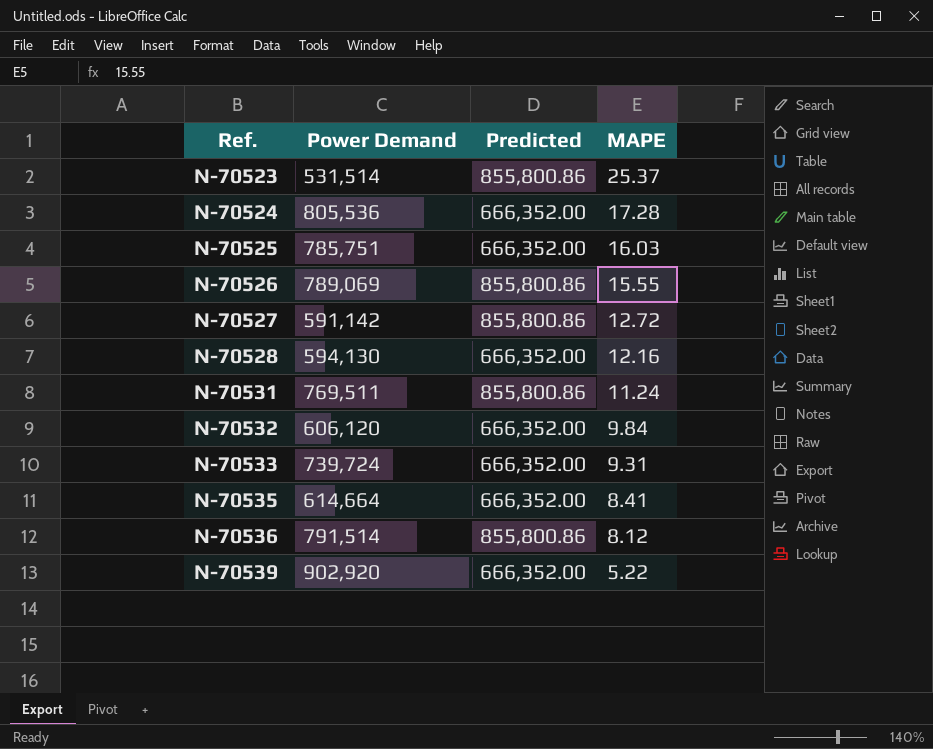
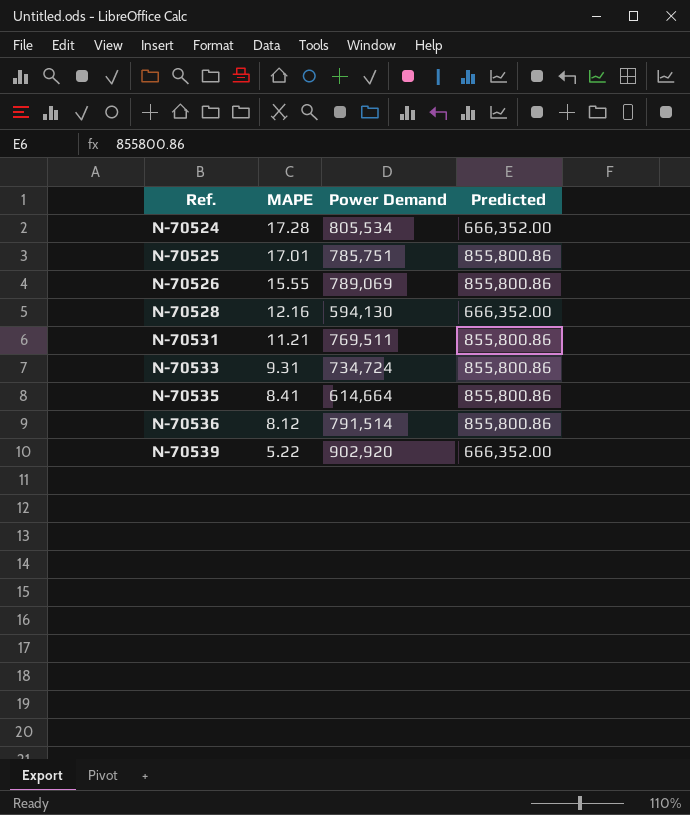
column MAPE | position: 4 -> 2
row N-70523: 531,514 | 855,800.86 | 25.37 -> none
row N-70527: 591,142 | 855,800.86 | 12.72 -> none
row N-70532: 606,120 | 666,352.00 | 9.84 -> none
N-70524 | Power Demand: 805,536 -> 805,534
N-70525 | MAPE: 16.03 -> 17.01
N-70525 | Predicted: 666,352.00 -> 855,800.86
N-70531 | MAPE: 11.24 -> 11.21
N-70533 | Power Demand: 739,724 -> 734,724
N-70533 | Predicted: 666,352.00 -> 855,800.86
N-70535 | Predicted: 666,352.00 -> 855,800.86

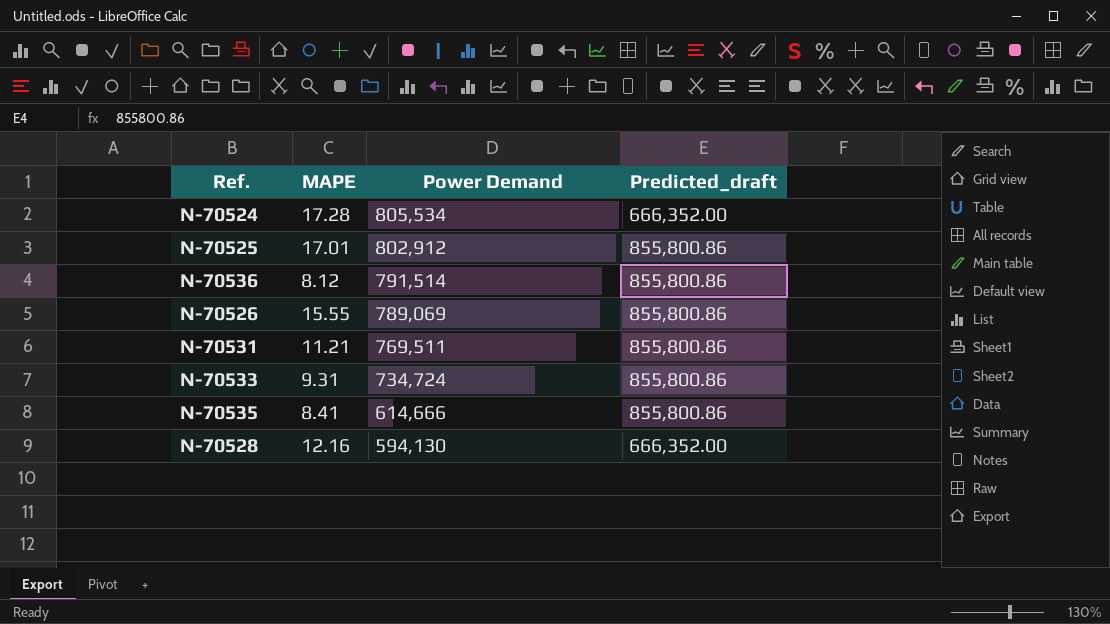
row order: Ref. ascending -> Power Demand descending
column name: Predicted -> Predicted_draft
row N-70539: 5.22 | 902,920 | 666,352.00 -> none
N-70525 | Power Demand: 785,751 -> 802,912
N-70535 | Power Demand: 614,664 -> 614,666

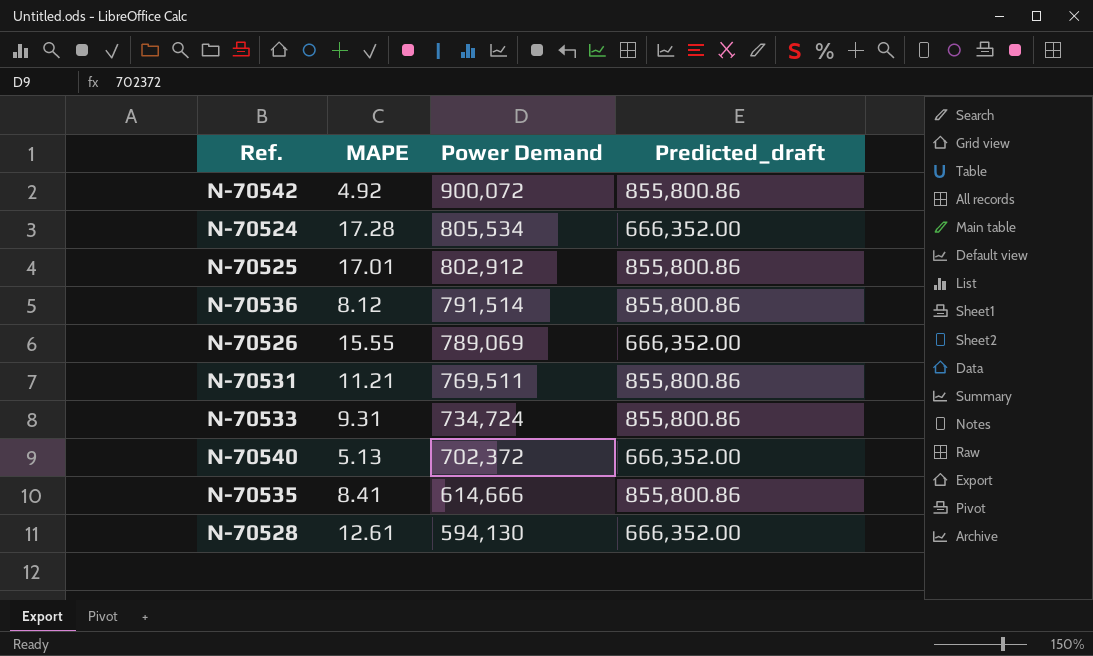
row N-70542: none -> 4.92 | 900,072 | 855,800.86
N-70526 | Predicted_draft: 855,800.86 -> 666,352.00
row N-70540: none -> 5.13 | 702,372 | 666,352.00
N-70528 | MAPE: 12.16 -> 12.61

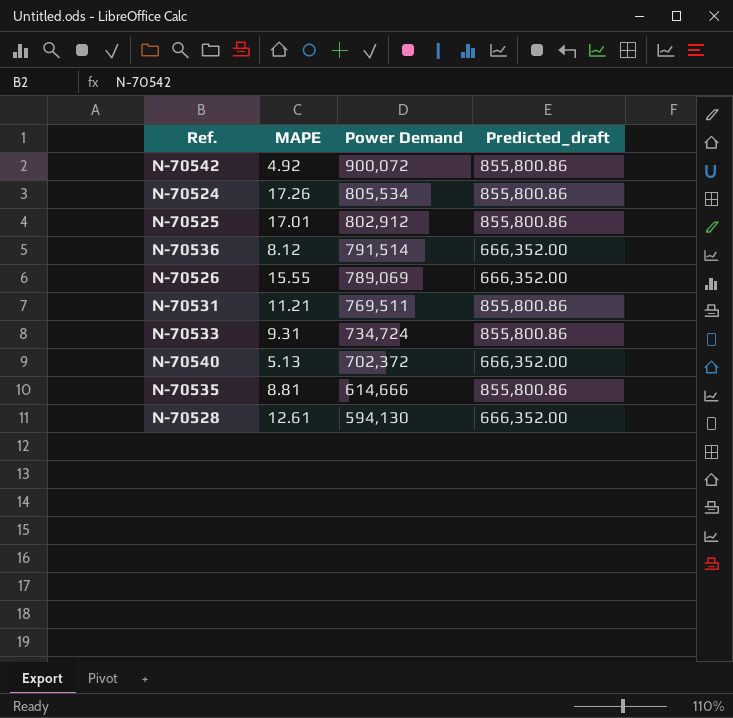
N-70524 | MAPE: 17.28 -> 17.26
N-70524 | Predicted_draft: 666,352.00 -> 855,800.86
N-70536 | Predicted_draft: 855,800.86 -> 666,352.00
N-70535 | MAPE: 8.41 -> 8.81

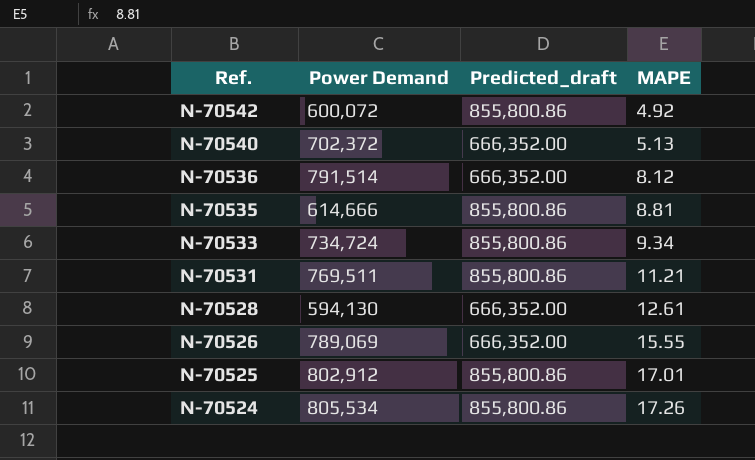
row order: Power Demand descending -> Ref. descending
column MAPE | position: 2 -> 4
N-70542 | Power Demand: 900,072 -> 600,072
N-70533 | MAPE: 9.31 -> 9.34

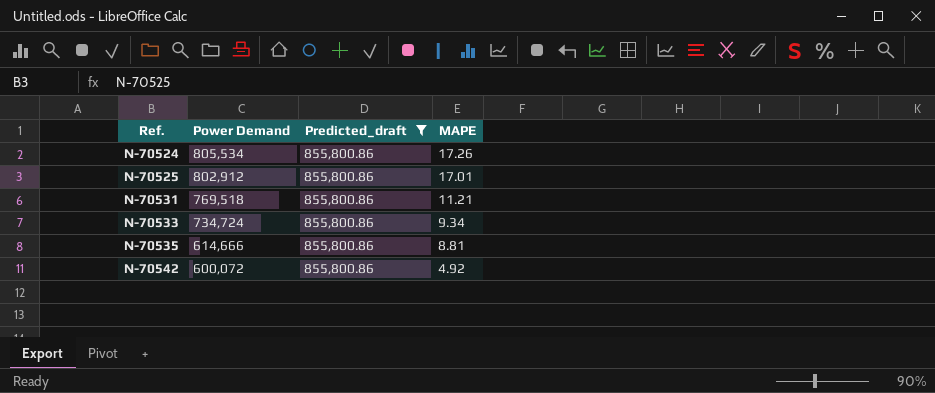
filter: none -> Predicted_draft = 855,800.86
row order: Ref. descending -> Ref. ascending
N-70531 | Power Demand: 769,511 -> 769,518

